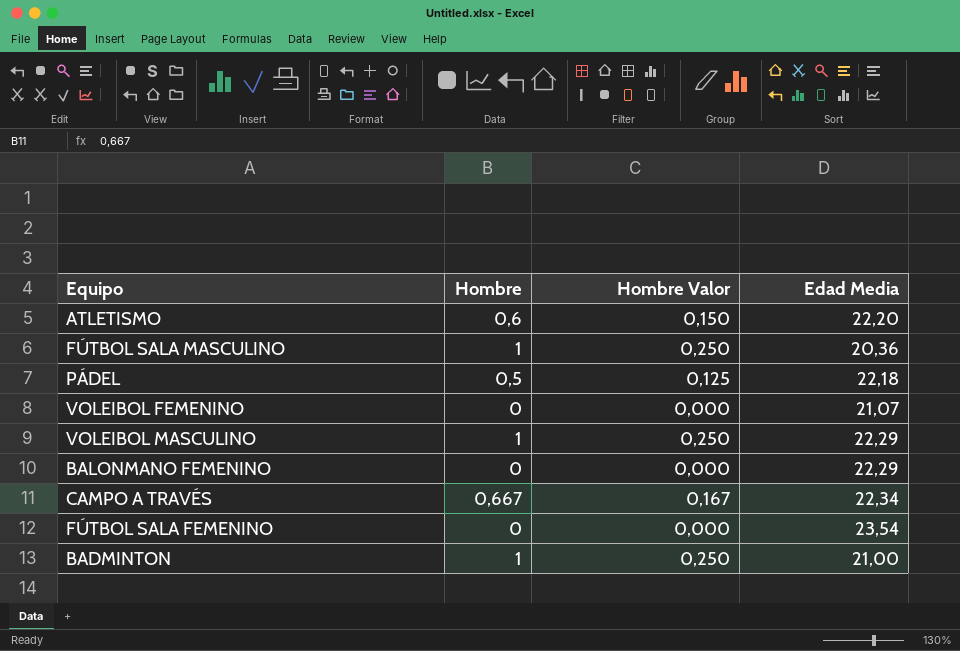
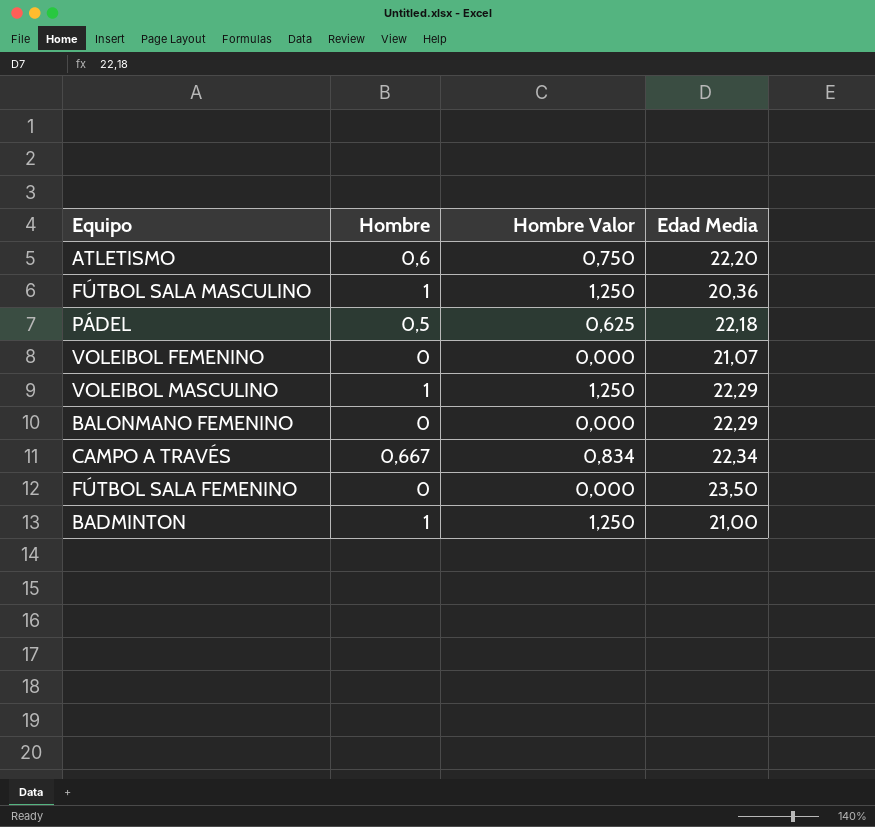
column Hombre Valor | formula: [Hombre] * 0,25 -> [Hombre] * 1,25
FÚTBOL SALA FEMENINO | Edad Media: 23,54 -> 23,50

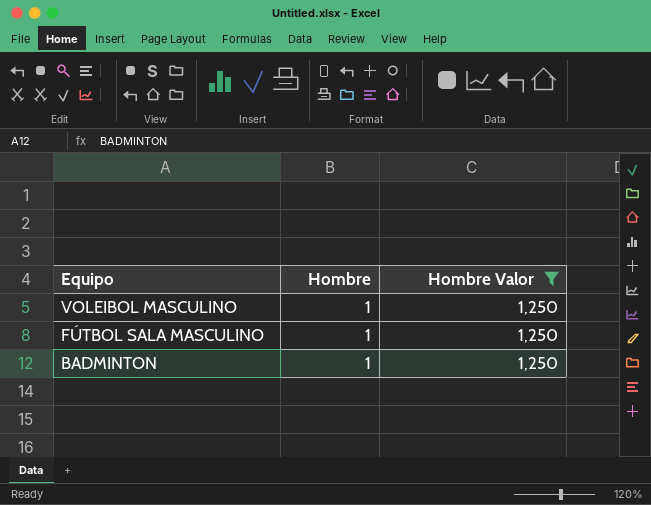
filter: none -> Hombre Valor = 1,250
row order: none -> Equipo descending
column Edad Media | position: 4 -> none

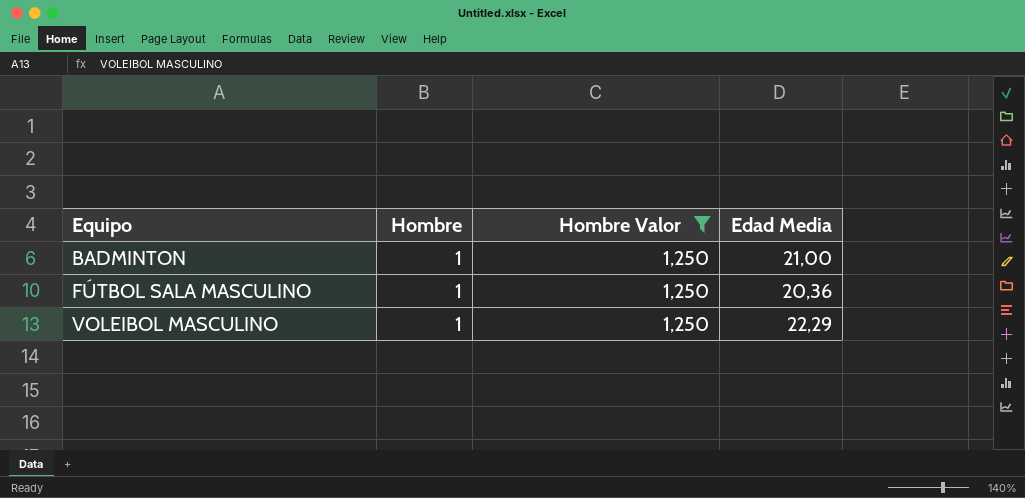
row order: Equipo descending -> Equipo ascending
column Edad Media | position: none -> 4

